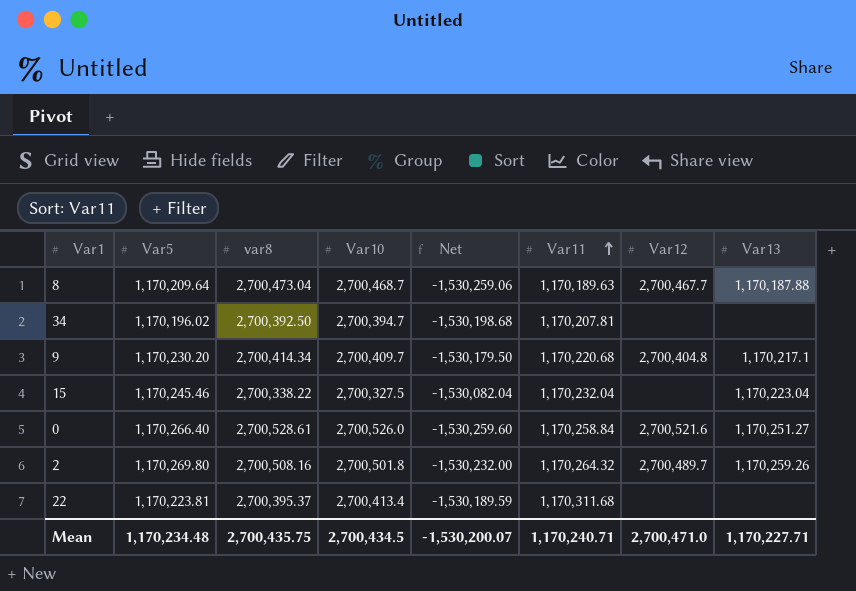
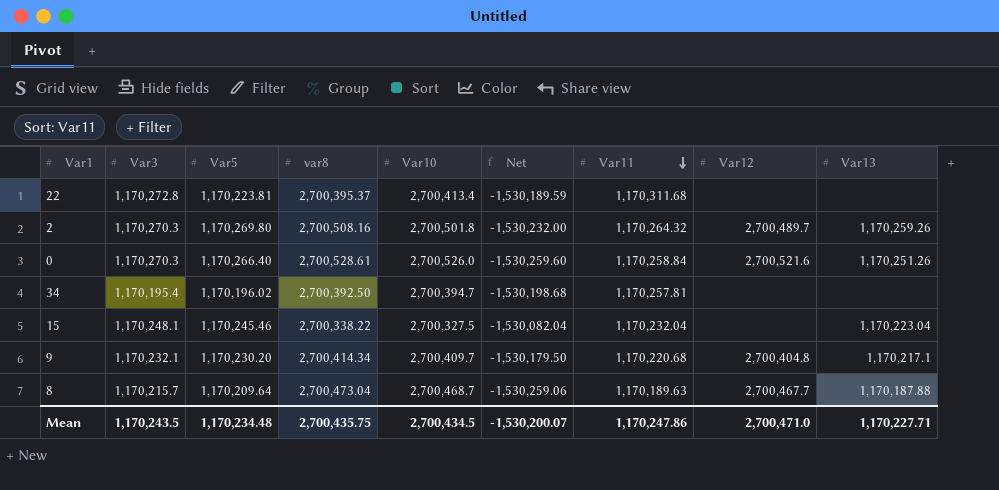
row order: Var11 ascending -> Var11 descending
column Var3 | position: none -> 2
0 | Var13: 1,170,251.27 -> 1,170,251.26
34 | Var11: 1,170,207.81 -> 1,170,257.81
Mean | Var11: 1,170,240.71 -> 1,170,247.86

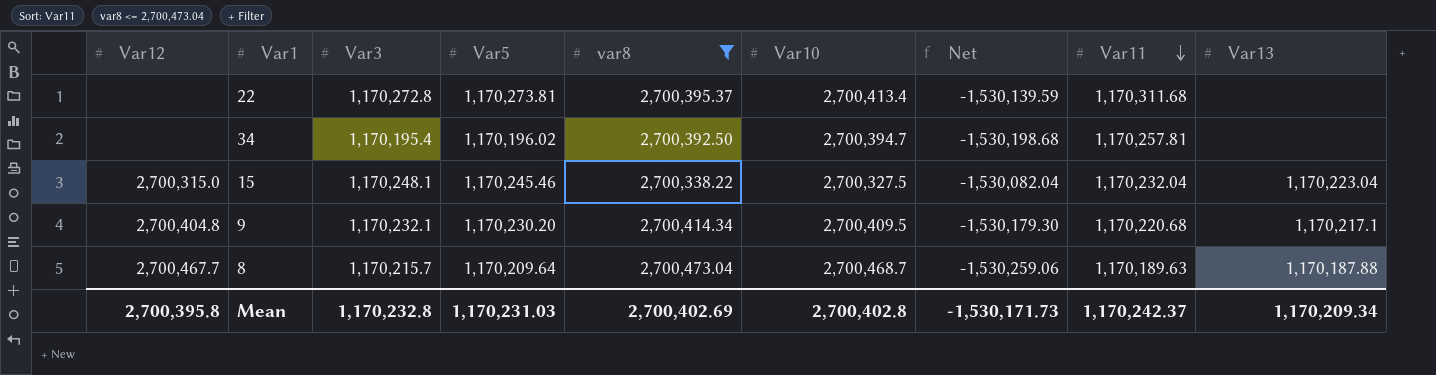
filter: none -> var8 <= 2,700,473.04
column Var12 | position: 8 -> 1
22 | Var5: 1,170,223.81 -> 1,170,273.81
22 | Net: -1,530,189.59 -> -1,530,139.59
15 | Var12: none -> 2,700,315.0
9 | Var10: 2,700,409.7 -> 2,700,409.5
9 | Net: -1,530,179.50 -> -1,530,179.30
Mean | Var12: 2,700,471.0 -> 2,700,395.8
Mean | Var3: 1,170,243.5 -> 1,170,232.8
Mean | Var5: 1,170,234.48 -> 1,170,231.03
Mean | var8: 2,700,435.75 -> 2,700,402.69
Mean | Var10: 2,700,434.5 -> 2,700,402.8
Mean | Net: -1,530,200.07 -> -1,530,171.73
Mean | Var11: 1,170,247.86 -> 1,170,242.37
Mean | Var13: 1,170,227.71 -> 1,170,209.34

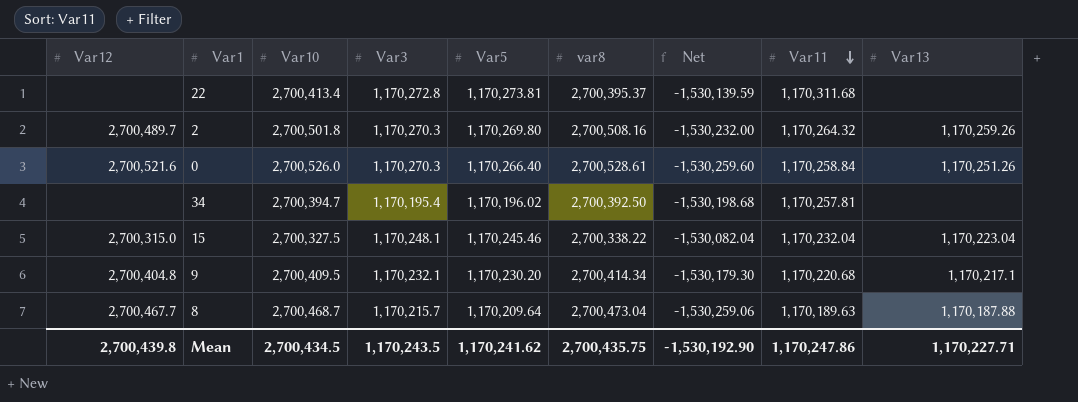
filter: var8 <= 2,700,473.04 -> none
column Var10 | position: 6 -> 3
Mean | Var12: 2,700,395.8 -> 2,700,439.8
Mean | Var10: 2,700,402.8 -> 2,700,434.5
Mean | Var3: 1,170,232.8 -> 1,170,243.5
Mean | Var5: 1,170,231.03 -> 1,170,241.62
Mean | var8: 2,700,402.69 -> 2,700,435.75
Mean | Net: -1,530,171.73 -> -1,530,192.90
Mean | Var11: 1,170,242.37 -> 1,170,247.86
Mean | Var13: 1,170,209.34 -> 1,170,227.71

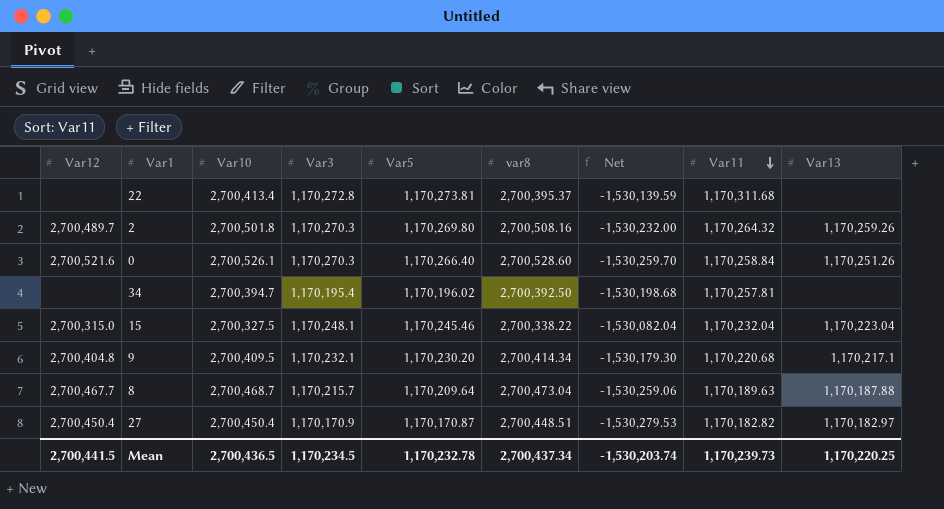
0 | Var10: 2,700,526.0 -> 2,700,526.1
0 | var8: 2,700,528.61 -> 2,700,528.60
0 | Net: -1,530,259.60 -> -1,530,259.70
row 27: none -> 2,700,450.4 | 2,700,450.4 | 1,170,170.9 | 1,170,170.87 | 2,700,448.51 | -1,530,279.53 | 1,170,182.82 | 1,170,182.97
Mean | Var12: 2,700,439.8 -> 2,700,441.5
Mean | Var10: 2,700,434.5 -> 2,700,436.5
Mean | Var3: 1,170,243.5 -> 1,170,234.5
Mean | Var5: 1,170,241.62 -> 1,170,232.78
Mean | var8: 2,700,435.75 -> 2,700,437.34
Mean | Net: -1,530,192.90 -> -1,530,203.74
Mean | Var11: 1,170,247.86 -> 1,170,239.73
Mean | Var13: 1,170,227.71 -> 1,170,220.25

